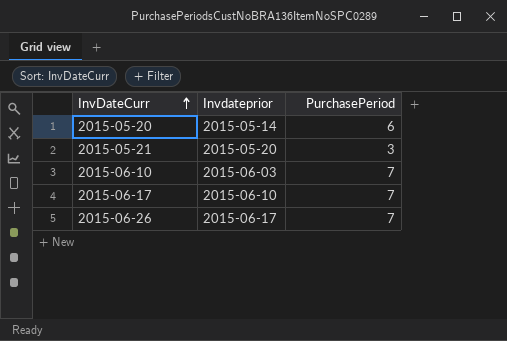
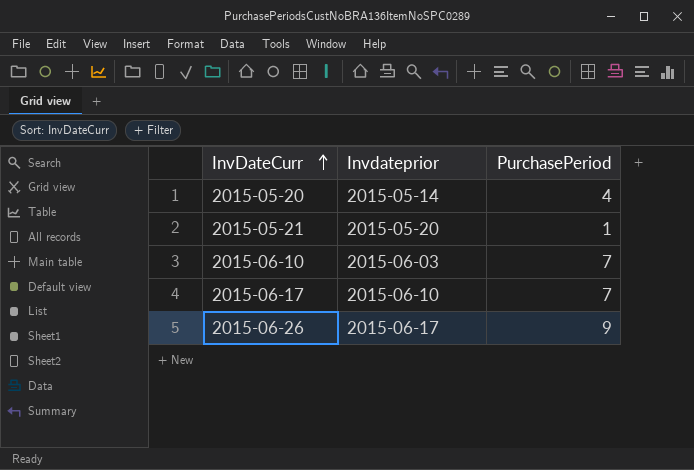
2015-05-20 | PurchasePeriod: 6 -> 4
2015-05-21 | PurchasePeriod: 3 -> 1
2015-06-26 | PurchasePeriod: 7 -> 9

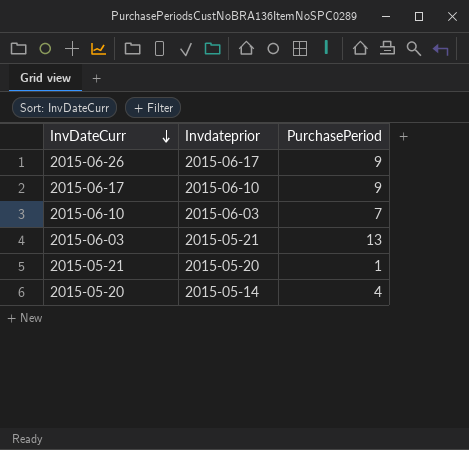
row order: InvDateCurr ascending -> InvDateCurr descending
2015-06-17 | PurchasePeriod: 7 -> 9
row 2015-06-03: none -> 2015-05-21 | 13

